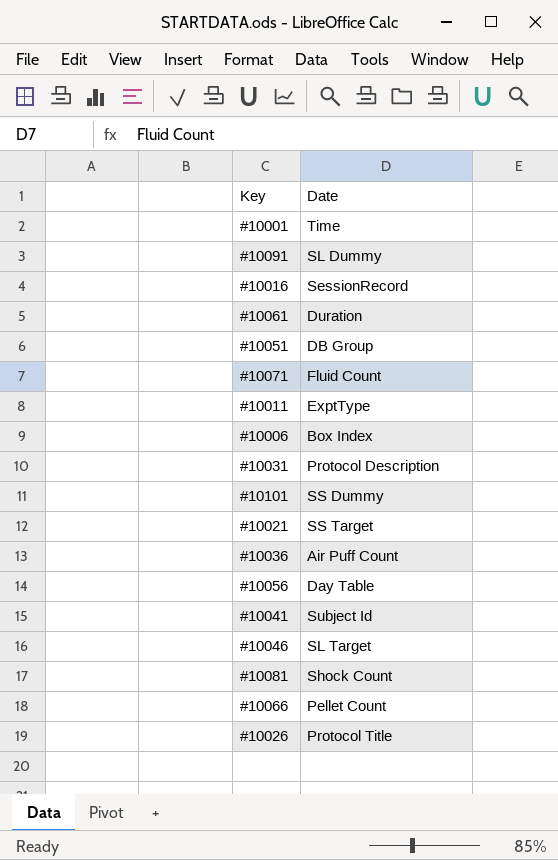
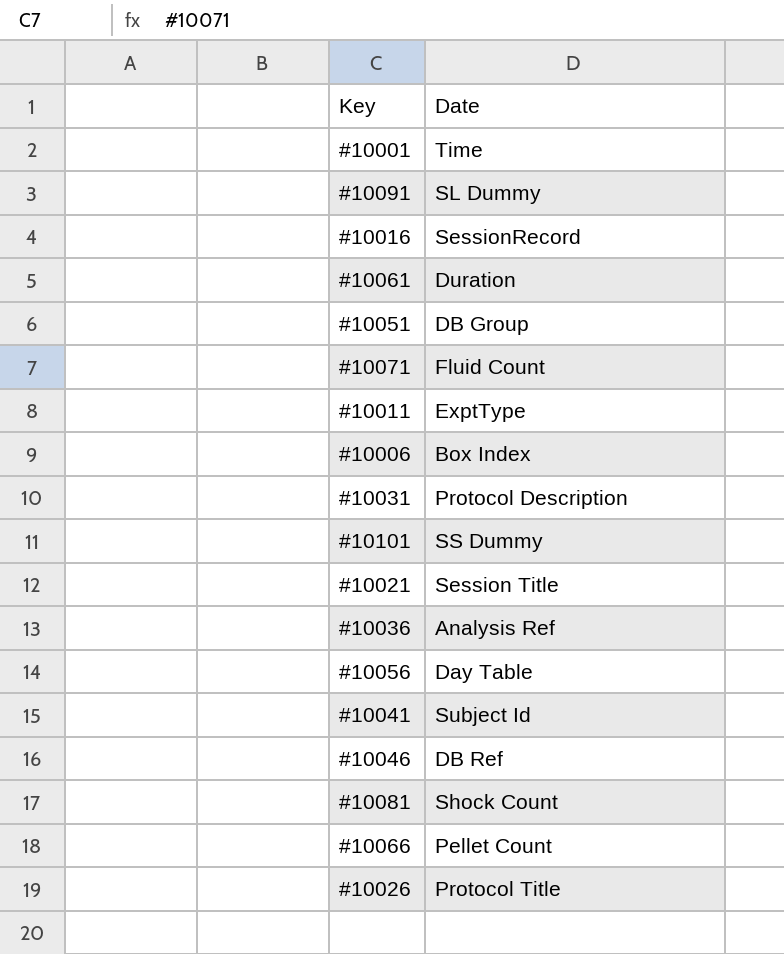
#10021 | Date: SS Target -> Session Title
#10036 | Date: Air Puff Count -> Analysis Ref
#10046 | Date: SL Target -> DB Ref

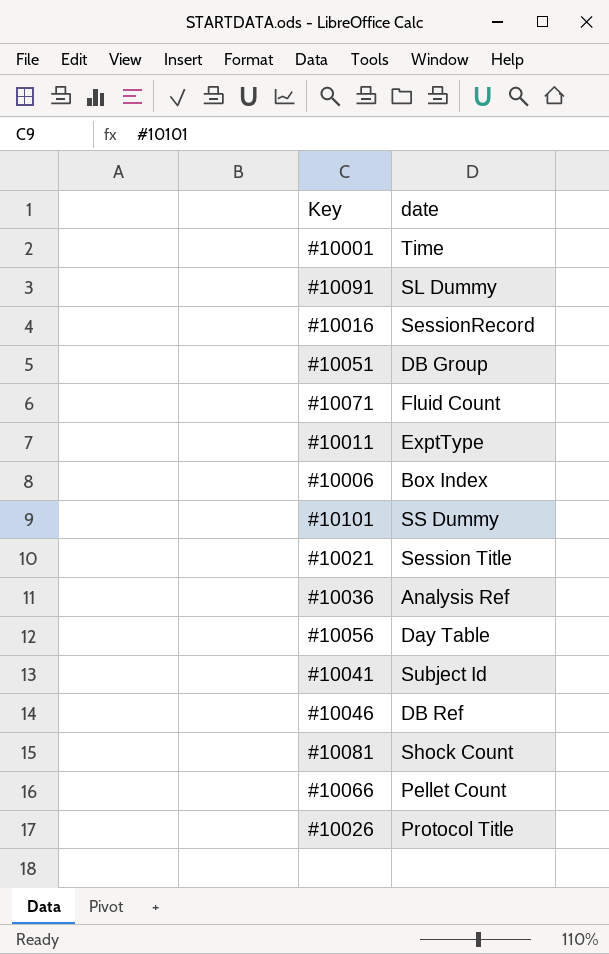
column name: Date -> date
row #10061: Duration -> none
row #10031: Protocol Description -> none

